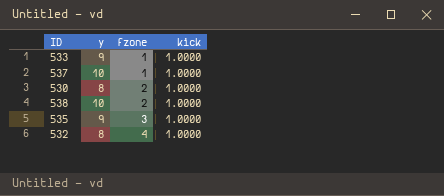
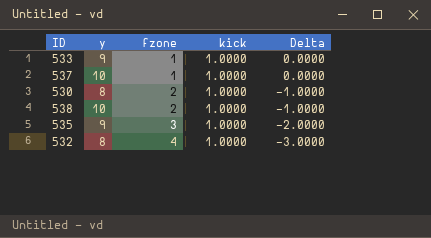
column Delta | formula: none -> [kick] - [fzone]

